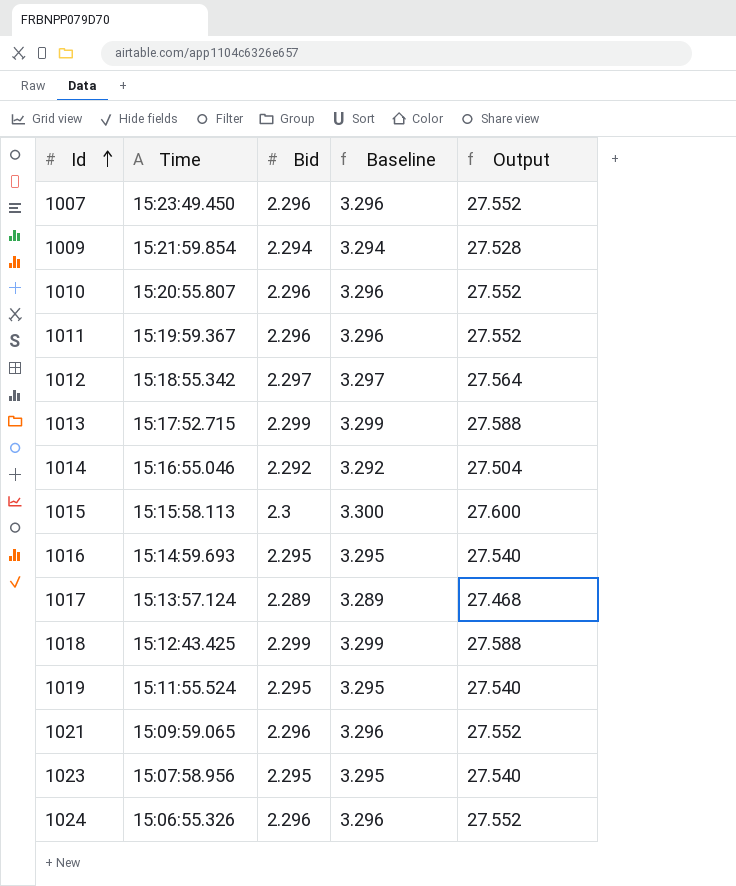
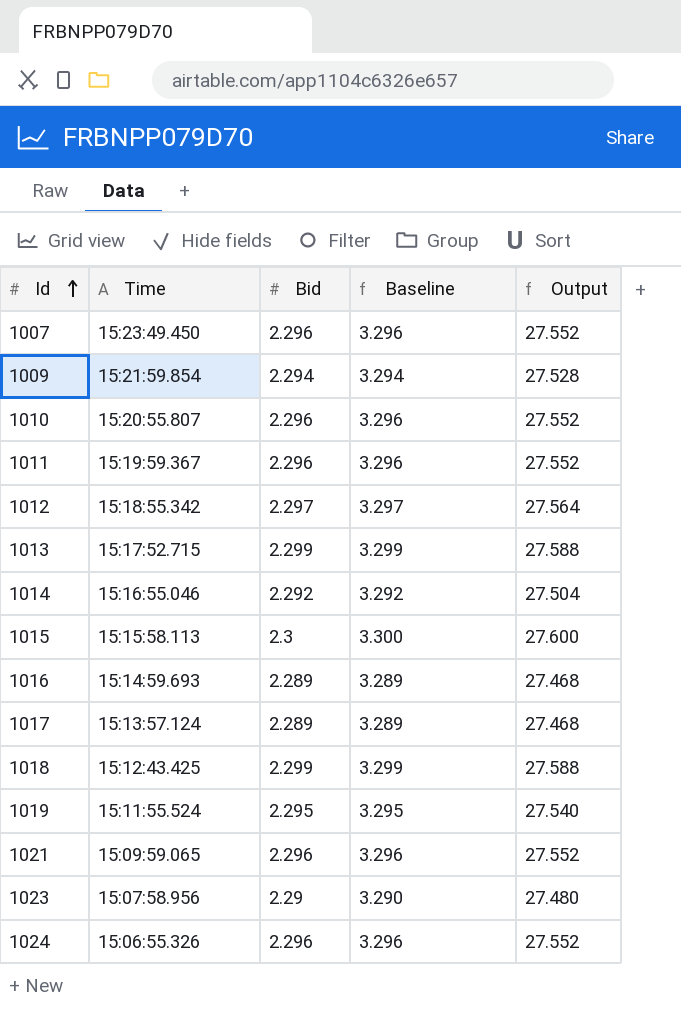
1016 | Bid: 2.295 -> 2.289
1016 | Baseline: 3.295 -> 3.289
1016 | Output: 27.540 -> 27.468
1023 | Bid: 2.295 -> 2.29
1023 | Baseline: 3.295 -> 3.290
1023 | Output: 27.540 -> 27.480

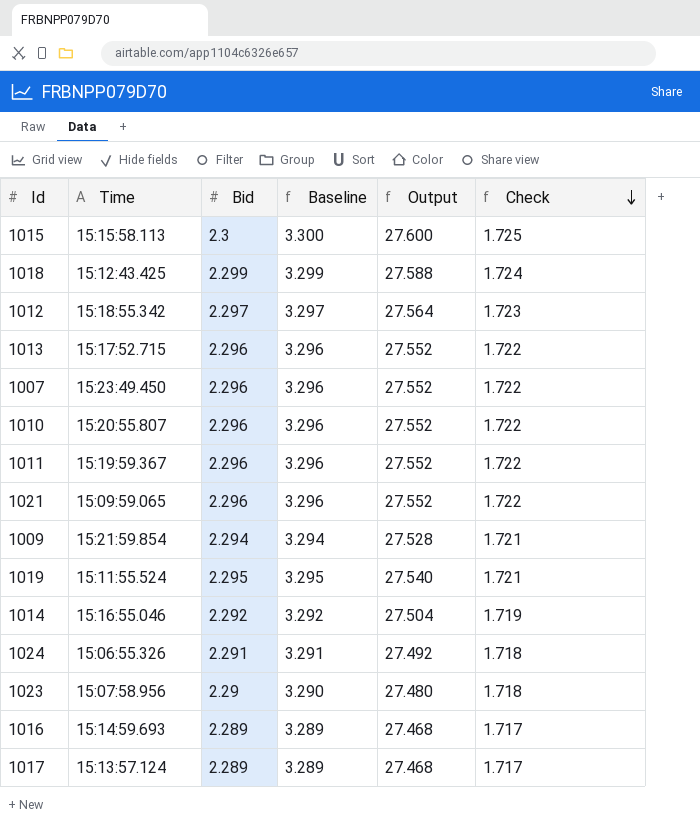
row order: Id ascending -> Check descending
column Check | formula: none -> [Bid] * 0.75
1013 | Bid: 2.299 -> 2.296
1013 | Baseline: 3.299 -> 3.296
1013 | Output: 27.588 -> 27.552
1024 | Bid: 2.296 -> 2.291
1024 | Baseline: 3.296 -> 3.291
1024 | Output: 27.552 -> 27.492

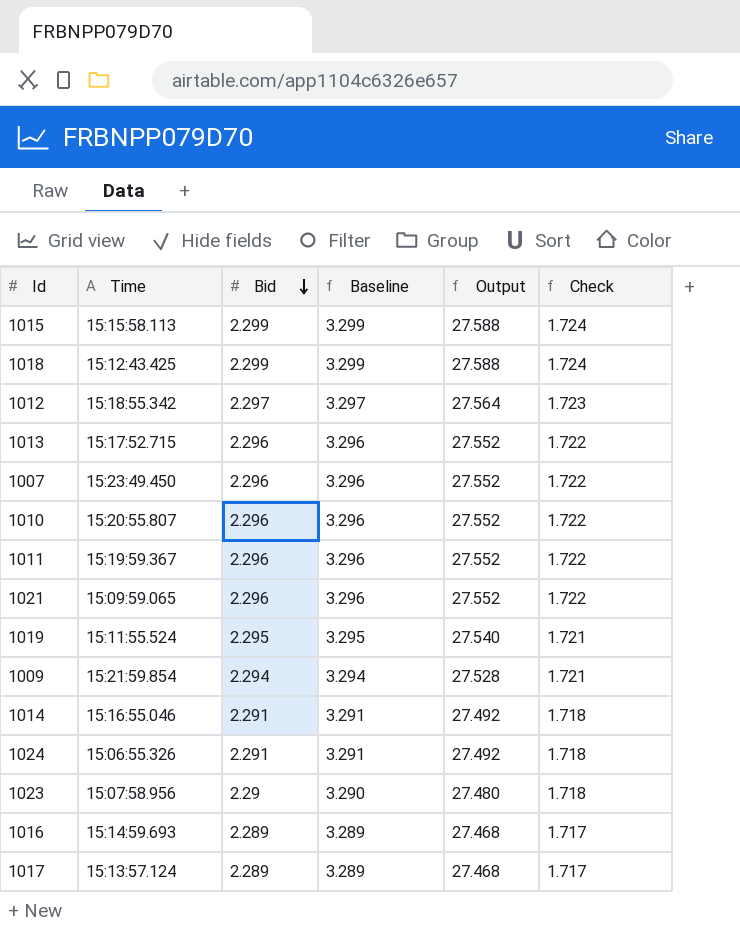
row order: Check descending -> Bid descending
1015 | Bid: 2.3 -> 2.299
1015 | Baseline: 3.300 -> 3.299
1015 | Output: 27.600 -> 27.588
1015 | Check: 1.725 -> 1.724
1014 | Bid: 2.292 -> 2.291
1014 | Baseline: 3.292 -> 3.291
1014 | Output: 27.504 -> 27.492
1014 | Check: 1.719 -> 1.718

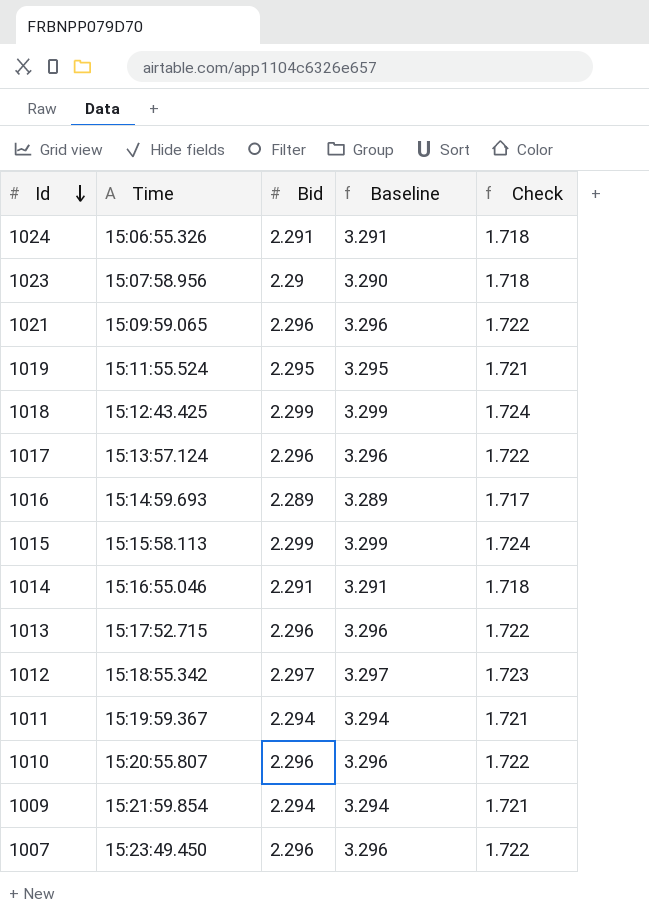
row order: Bid descending -> Id descending
column Output | formula: [Bid] * 12 -> none
1017 | Bid: 2.289 -> 2.296
1017 | Baseline: 3.289 -> 3.296
1017 | Check: 1.717 -> 1.722
1011 | Bid: 2.296 -> 2.294
1011 | Baseline: 3.296 -> 3.294
1011 | Check: 1.722 -> 1.721

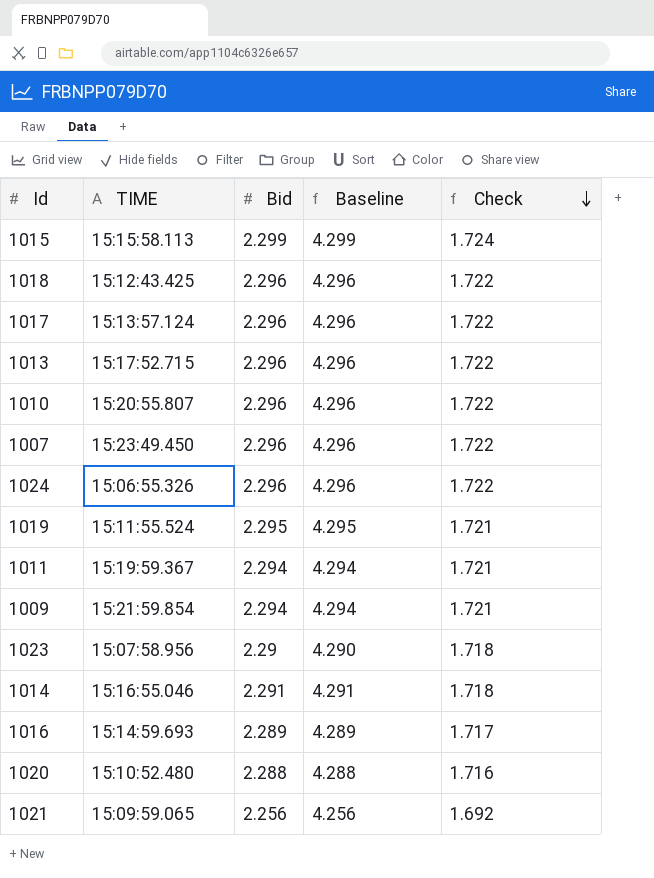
row order: Id descending -> Check descending
column name: Time -> TIME
column Baseline | formula: [Bid] + 1 -> [Bid] + 2
row 1012: 15:18:55.342 | 2.297 | 3.297 | 1.723 -> none
1018 | Bid: 2.299 -> 2.296
1018 | Check: 1.724 -> 1.722
1024 | Bid: 2.291 -> 2.296
1024 | Check: 1.718 -> 1.722
row 1020: none -> 15:10:52.480 | 2.288 | 4.288 | 1.716
1021 | Bid: 2.296 -> 2.256
1021 | Check: 1.722 -> 1.692

